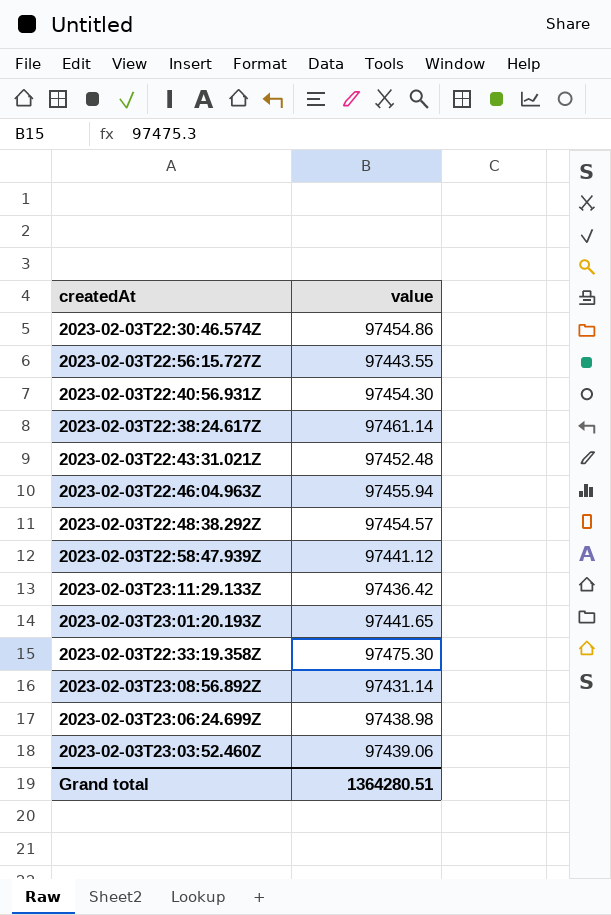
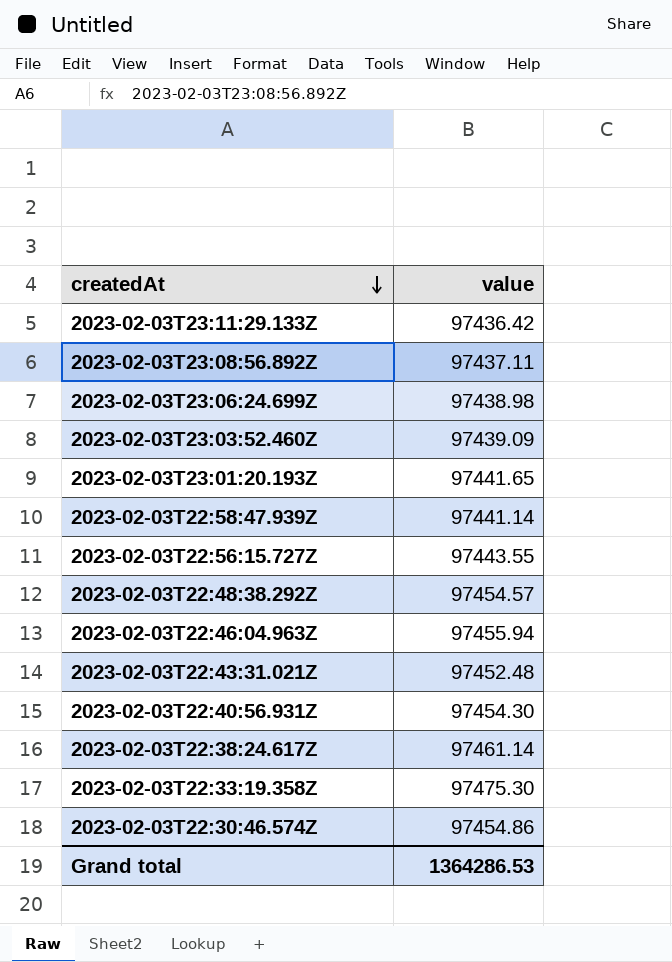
row order: none -> createdAt descending
2023-02-03T23:08:56.892Z | value: 97431.14 -> 97437.11
2023-02-03T23:03:52.460Z | value: 97439.06 -> 97439.09
2023-02-03T22:58:47.939Z | value: 97441.12 -> 97441.14
Grand total | value: 1364280.51 -> 1364286.53

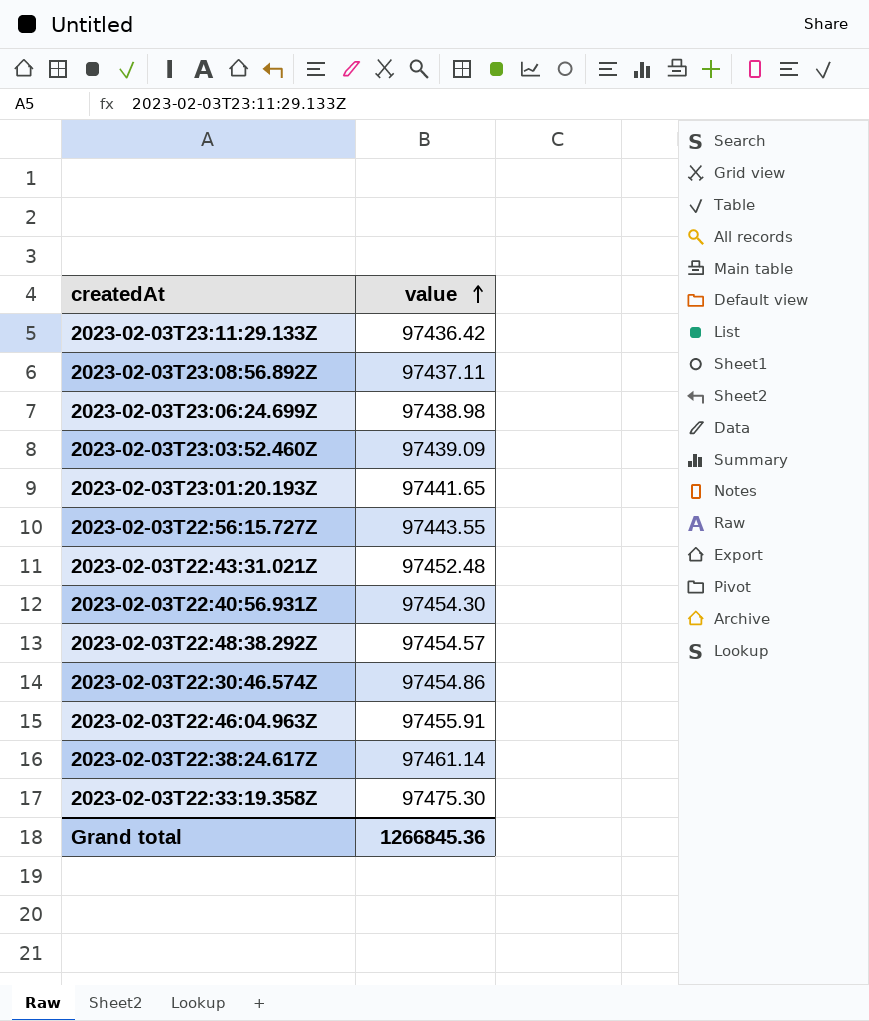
row order: createdAt descending -> value ascending
row 2023-02-03T22:58:47.939Z: 97441.14 -> none
2023-02-03T22:46:04.963Z | value: 97455.94 -> 97455.91
Grand total | value: 1364286.53 -> 1266845.36

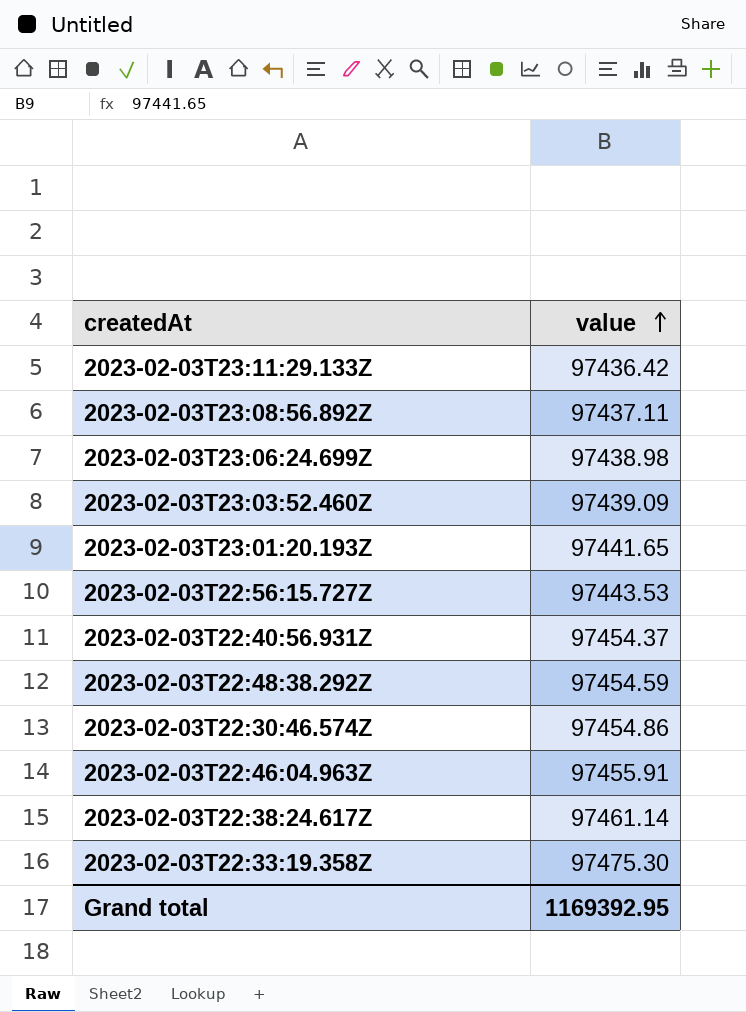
row 2023-02-03T22:43:31.021Z: 97452.48 -> none
2023-02-03T22:56:15.727Z | value: 97443.55 -> 97443.53
2023-02-03T22:40:56.931Z | value: 97454.30 -> 97454.37
2023-02-03T22:48:38.292Z | value: 97454.57 -> 97454.59
Grand total | value: 1266845.36 -> 1169392.95

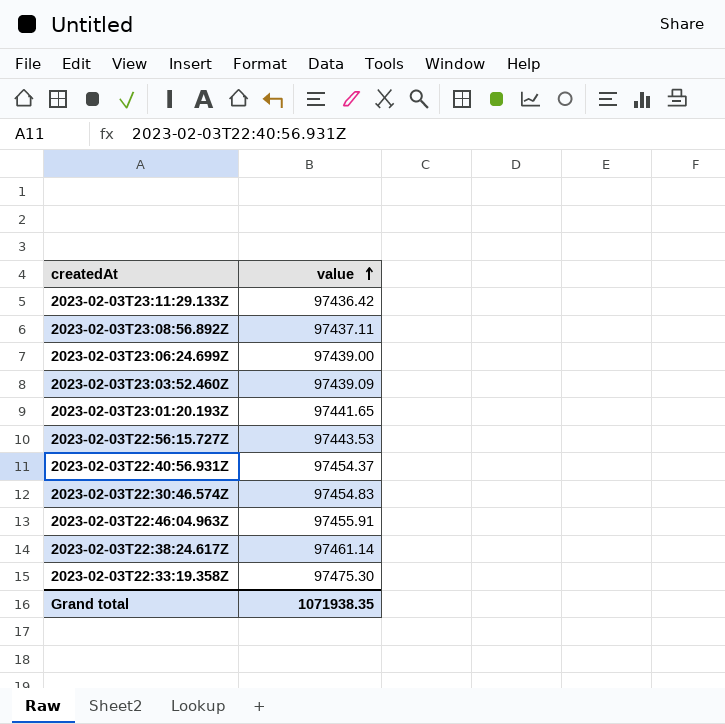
row 2023-02-03T22:48:38.292Z: 97454.59 -> none
2023-02-03T23:06:24.699Z | value: 97438.98 -> 97439.00
2023-02-03T22:30:46.574Z | value: 97454.86 -> 97454.83
Grand total | value: 1169392.95 -> 1071938.35

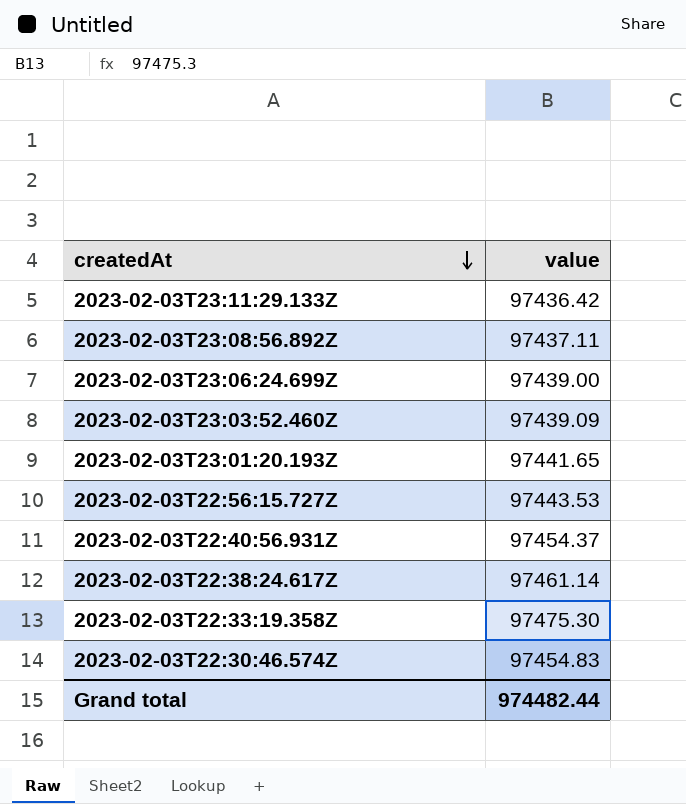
row order: value ascending -> createdAt descending
row 2023-02-03T22:46:04.963Z: 97455.91 -> none
Grand total | value: 1071938.35 -> 974482.44

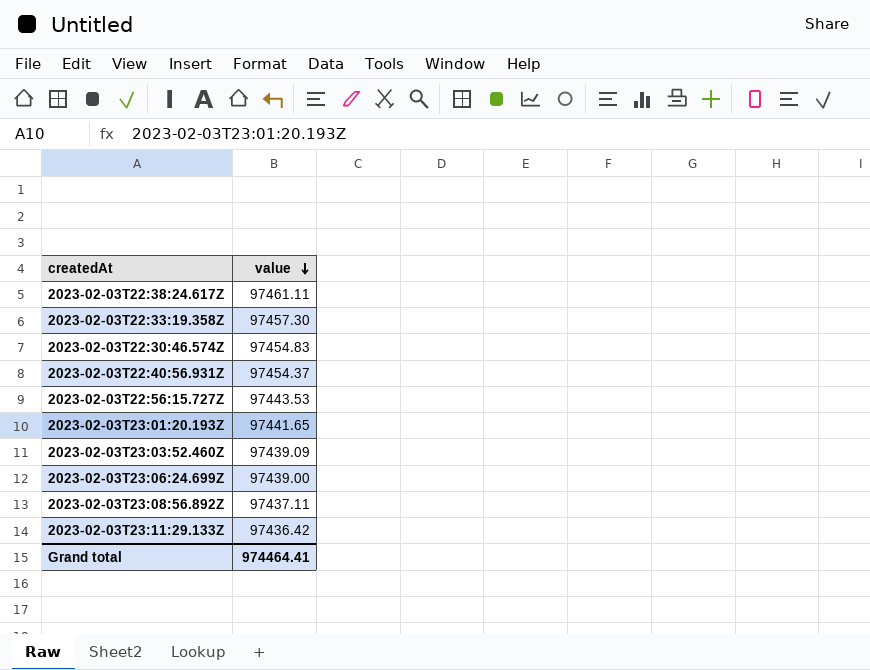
row order: createdAt descending -> value descending
2023-02-03T22:38:24.617Z | value: 97461.14 -> 97461.11
2023-02-03T22:33:19.358Z | value: 97475.30 -> 97457.30
Grand total | value: 974482.44 -> 974464.41

